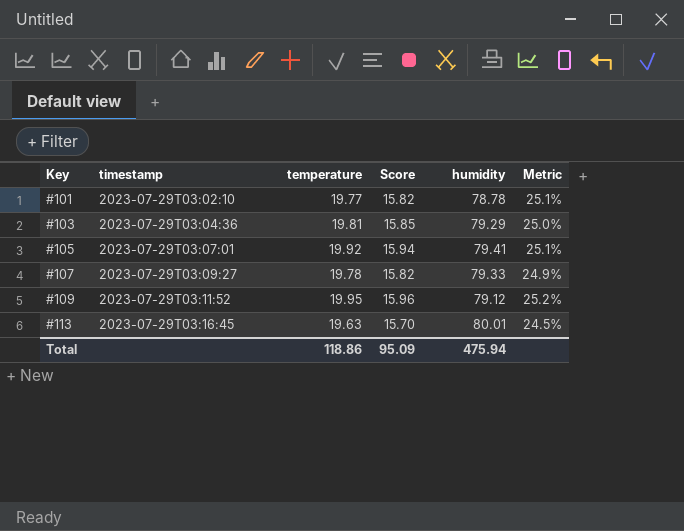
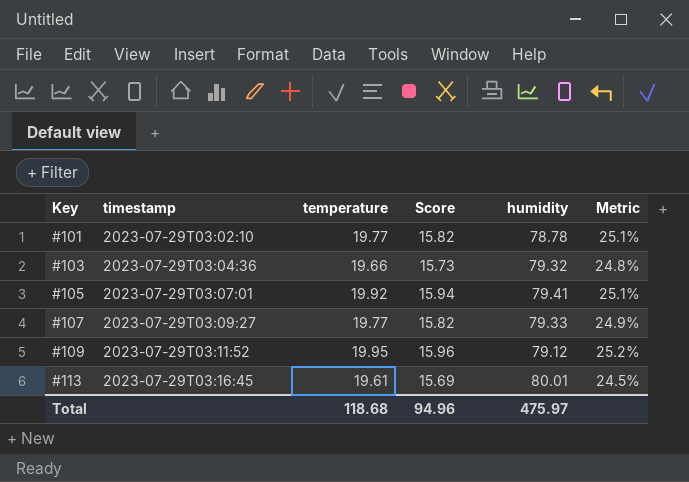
#103 | temperature: 19.81 -> 19.66
#103 | Score: 15.85 -> 15.73
#103 | humidity: 79.29 -> 79.32
#103 | Metric: 25.0% -> 24.8%
#107 | temperature: 19.78 -> 19.77
#113 | temperature: 19.63 -> 19.61
#113 | Score: 15.70 -> 15.69
Total | temperature: 118.86 -> 118.68
Total | Score: 95.09 -> 94.96
Total | humidity: 475.94 -> 475.97

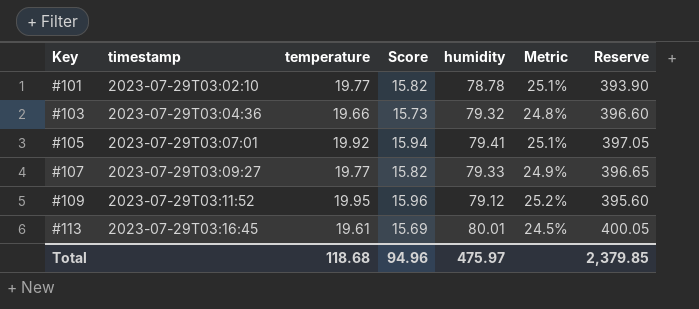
column Reserve | formula: none -> [humidity] * 5

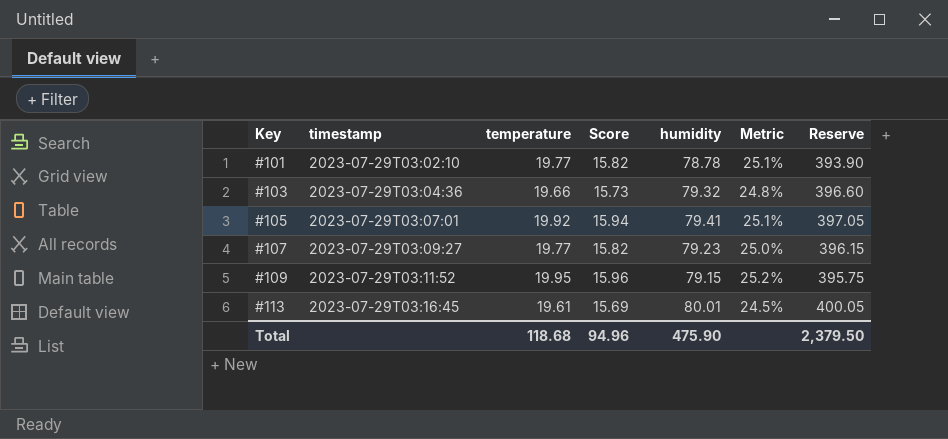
#107 | humidity: 79.33 -> 79.23
#107 | Metric: 24.9% -> 25.0%
#107 | Reserve: 396.65 -> 396.15
#109 | humidity: 79.12 -> 79.15
#109 | Reserve: 395.60 -> 395.75
Total | humidity: 475.97 -> 475.90
Total | Reserve: 2,379.85 -> 2,379.50

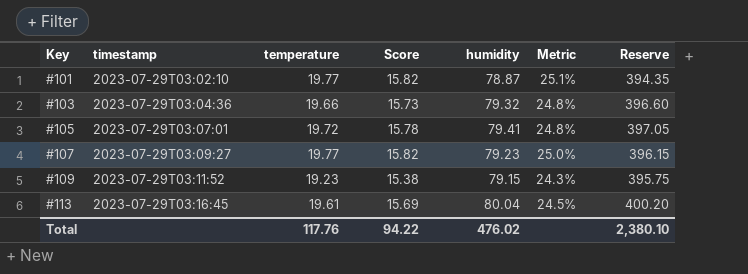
#101 | humidity: 78.78 -> 78.87
#101 | Reserve: 393.90 -> 394.35
#105 | temperature: 19.92 -> 19.72
#105 | Score: 15.94 -> 15.78
#105 | Metric: 25.1% -> 24.8%
#109 | temperature: 19.95 -> 19.23
#109 | Score: 15.96 -> 15.38
#109 | Metric: 25.2% -> 24.3%
#113 | humidity: 80.01 -> 80.04
#113 | Reserve: 400.05 -> 400.20
Total | temperature: 118.68 -> 117.76
Total | Score: 94.96 -> 94.22
Total | humidity: 475.90 -> 476.02
Total | Reserve: 2,379.50 -> 2,380.10

